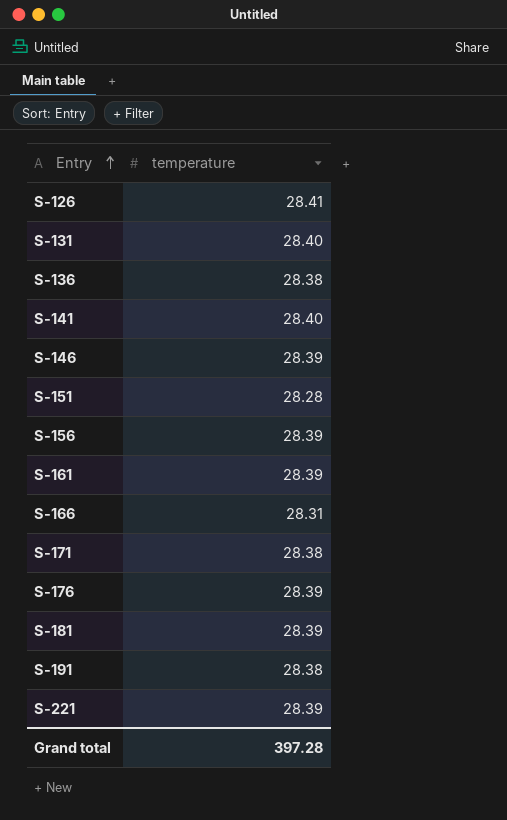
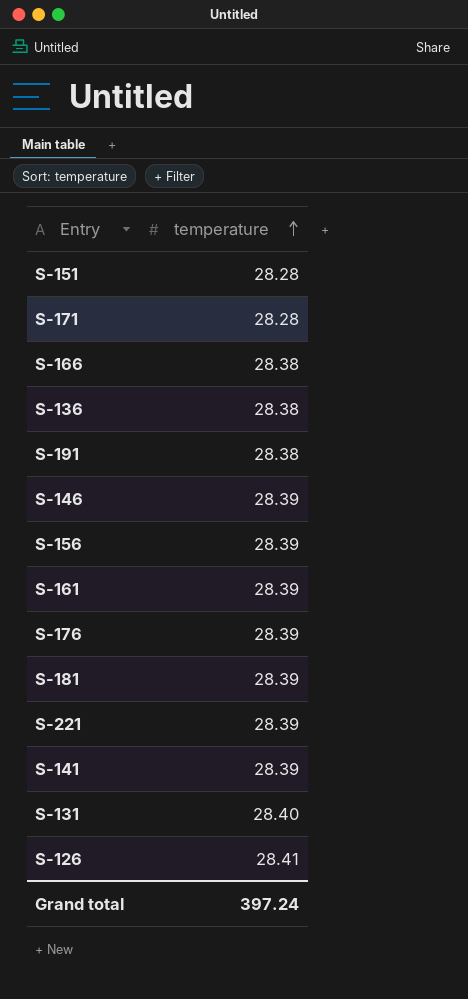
row order: Entry ascending -> temperature ascending
S-171 | temperature: 28.38 -> 28.28
S-166 | temperature: 28.31 -> 28.38
S-141 | temperature: 28.40 -> 28.39
Grand total | temperature: 397.28 -> 397.24

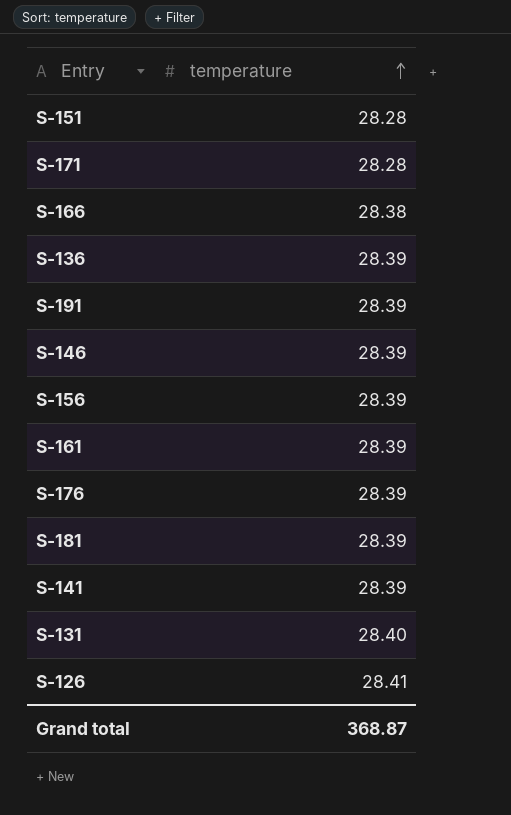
row S-221: 28.39 -> none
S-136 | temperature: 28.38 -> 28.39
S-191 | temperature: 28.38 -> 28.39
Grand total | temperature: 397.24 -> 368.87

